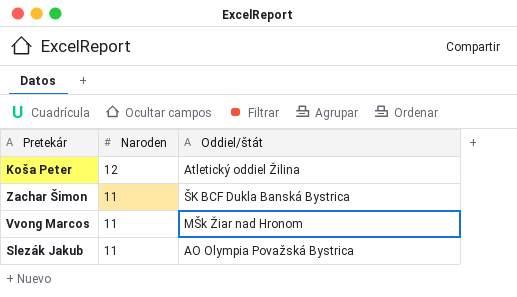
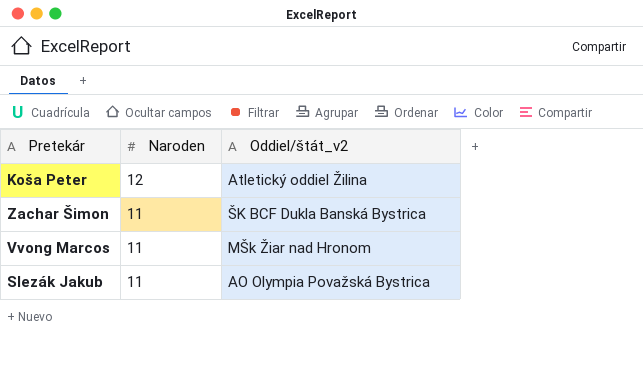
column name: Oddiel/štát -> Oddiel/štát_v2

